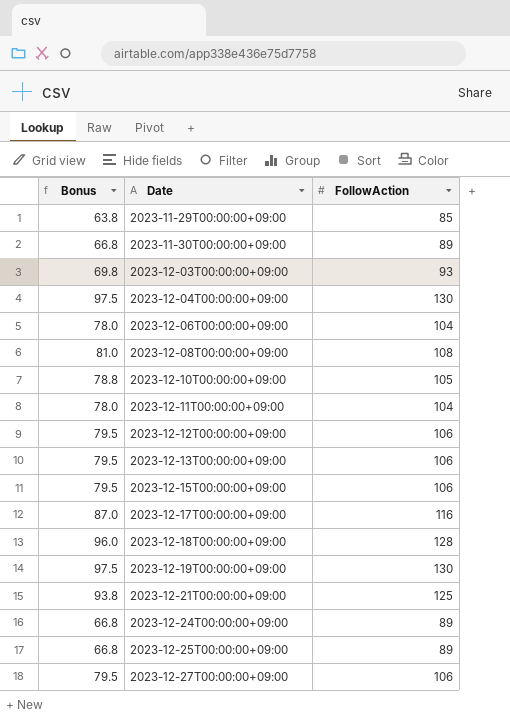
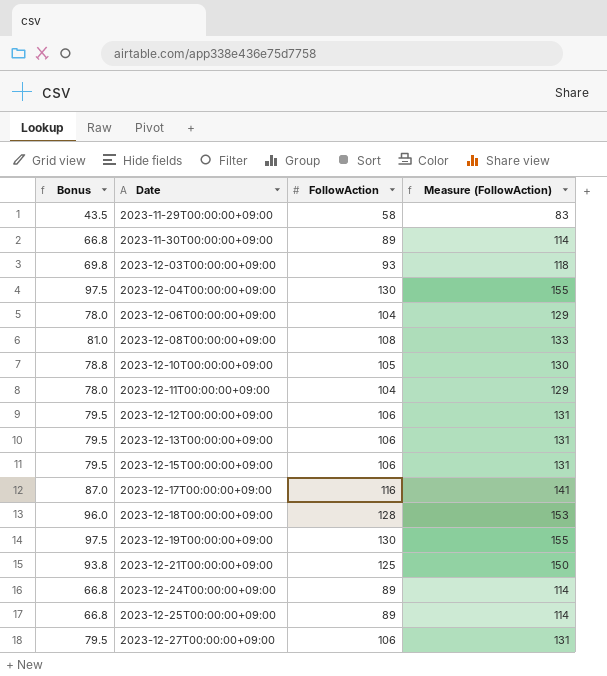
column Measure (FollowAction) | formula: none -> [FollowAction] + 25
2023-11-29T00:00:00+09:00 | Bonus: 63.8 -> 43.5
2023-11-29T00:00:00+09:00 | FollowAction: 85 -> 58

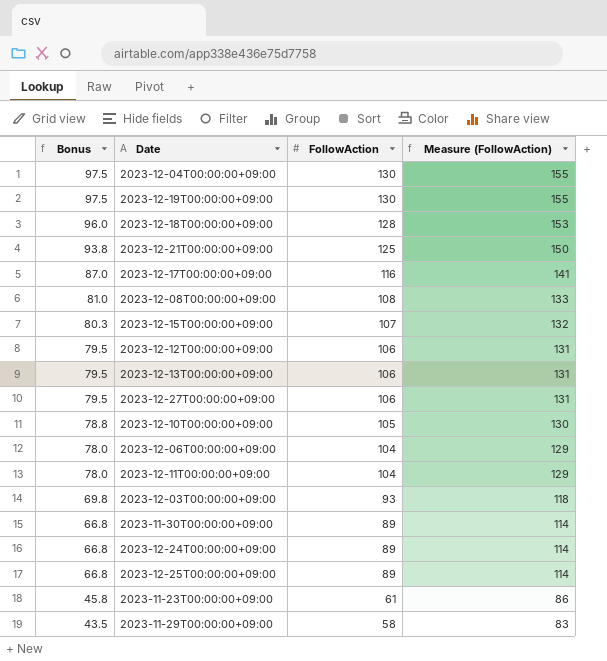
row order: Date ascending -> Bonus descending
2023-12-15T00:00:00+09:00 | Bonus: 79.5 -> 80.3
2023-12-15T00:00:00+09:00 | FollowAction: 106 -> 107
2023-12-15T00:00:00+09:00 | Measure (FollowAction): 131 -> 132
row 2023-11-23T00:00:00+09:00: none -> 45.8 | 61 | 86

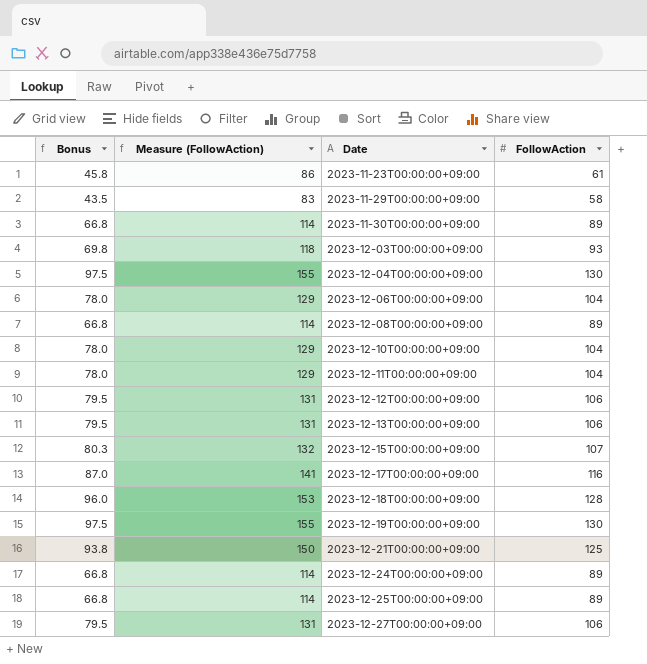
row order: Bonus descending -> Date ascending
column Measure (FollowAction) | position: 4 -> 2
2023-12-08T00:00:00+09:00 | Bonus: 81.0 -> 66.8
2023-12-08T00:00:00+09:00 | Measure (FollowAction): 133 -> 114
2023-12-08T00:00:00+09:00 | FollowAction: 108 -> 89
2023-12-10T00:00:00+09:00 | Bonus: 78.8 -> 78.0
2023-12-10T00:00:00+09:00 | Measure (FollowAction): 130 -> 129
2023-12-10T00:00:00+09:00 | FollowAction: 105 -> 104

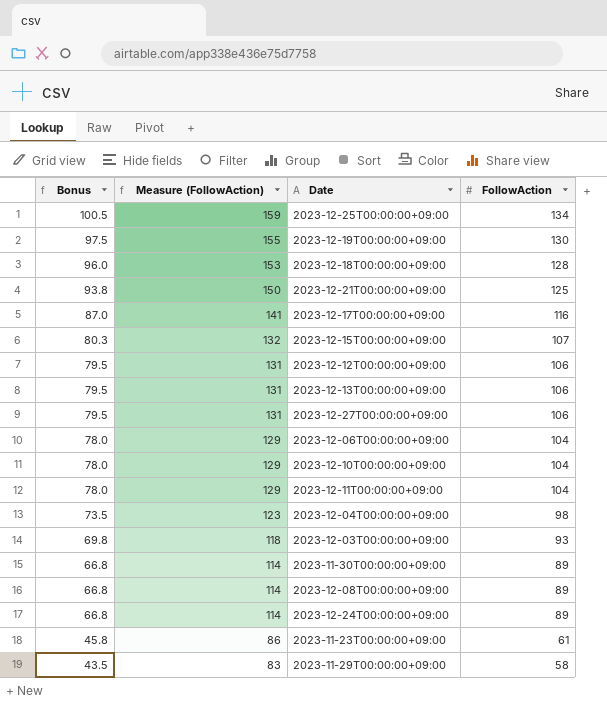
row order: Date ascending -> Bonus descending
2023-12-25T00:00:00+09:00 | Bonus: 66.8 -> 100.5
2023-12-25T00:00:00+09:00 | Measure (FollowAction): 114 -> 159
2023-12-25T00:00:00+09:00 | FollowAction: 89 -> 134
2023-12-04T00:00:00+09:00 | Bonus: 97.5 -> 73.5
2023-12-04T00:00:00+09:00 | Measure (FollowAction): 155 -> 123
2023-12-04T00:00:00+09:00 | FollowAction: 130 -> 98

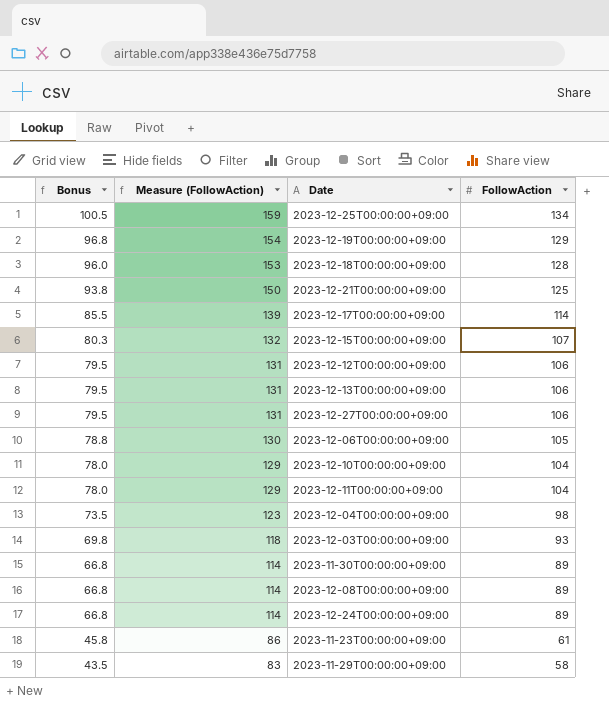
2023-12-19T00:00:00+09:00 | Bonus: 97.5 -> 96.8
2023-12-19T00:00:00+09:00 | Measure (FollowAction): 155 -> 154
2023-12-19T00:00:00+09:00 | FollowAction: 130 -> 129
2023-12-17T00:00:00+09:00 | Bonus: 87.0 -> 85.5
2023-12-17T00:00:00+09:00 | Measure (FollowAction): 141 -> 139
2023-12-17T00:00:00+09:00 | FollowAction: 116 -> 114
2023-12-06T00:00:00+09:00 | Bonus: 78.0 -> 78.8
2023-12-06T00:00:00+09:00 | Measure (FollowAction): 129 -> 130
2023-12-06T00:00:00+09:00 | FollowAction: 104 -> 105

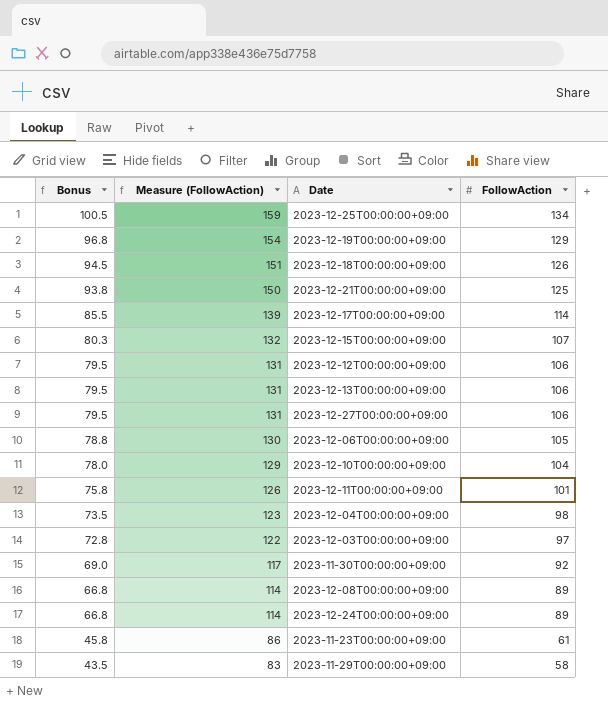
2023-12-18T00:00:00+09:00 | Bonus: 96.0 -> 94.5
2023-12-18T00:00:00+09:00 | Measure (FollowAction): 153 -> 151
2023-12-18T00:00:00+09:00 | FollowAction: 128 -> 126
2023-12-11T00:00:00+09:00 | Bonus: 78.0 -> 75.8
2023-12-11T00:00:00+09:00 | Measure (FollowAction): 129 -> 126
2023-12-11T00:00:00+09:00 | FollowAction: 104 -> 101
2023-12-03T00:00:00+09:00 | Bonus: 69.8 -> 72.8
2023-12-03T00:00:00+09:00 | Measure (FollowAction): 118 -> 122
2023-12-03T00:00:00+09:00 | FollowAction: 93 -> 97
2023-11-30T00:00:00+09:00 | Bonus: 66.8 -> 69.0
2023-11-30T00:00:00+09:00 | Measure (FollowAction): 114 -> 117
2023-11-30T00:00:00+09:00 | FollowAction: 89 -> 92

